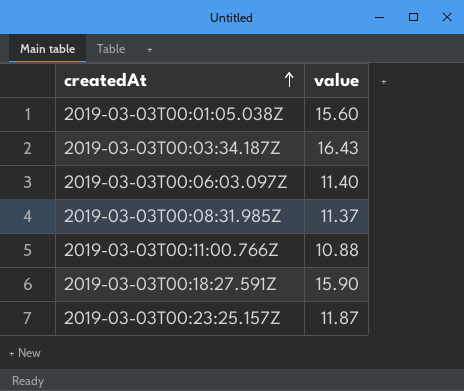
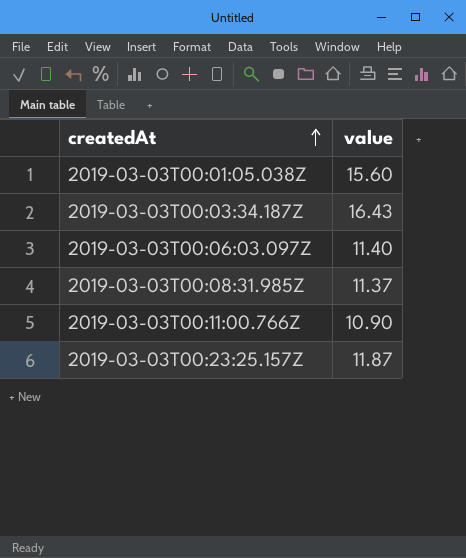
row 2019-03-03T00:18:27.591Z: 15.90 -> none
2019-03-03T00:11:00.766Z | value: 10.88 -> 10.90

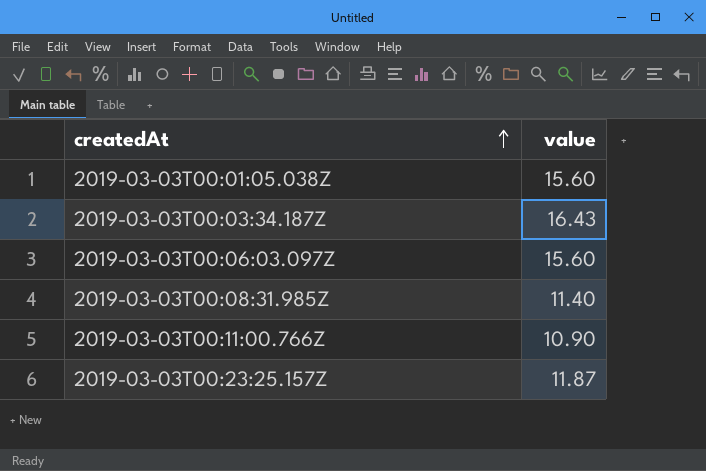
2019-03-03T00:06:03.097Z | value: 11.40 -> 15.60
2019-03-03T00:08:31.985Z | value: 11.37 -> 11.40

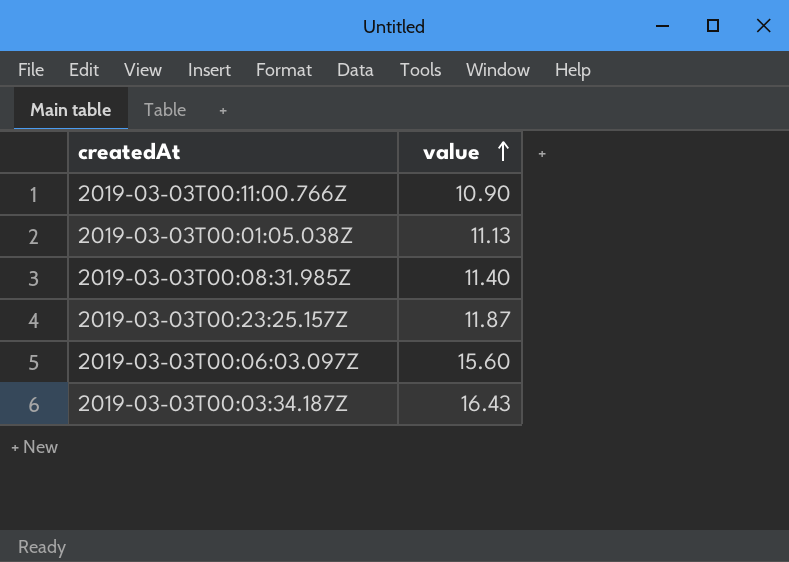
row order: createdAt ascending -> value ascending
2019-03-03T00:01:05.038Z | value: 15.60 -> 11.13

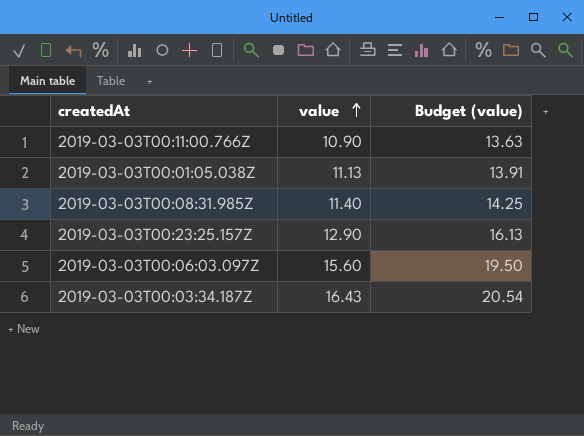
column Budget (value) | formula: none -> [value] * 1.25
2019-03-03T00:23:25.157Z | value: 11.87 -> 12.90

